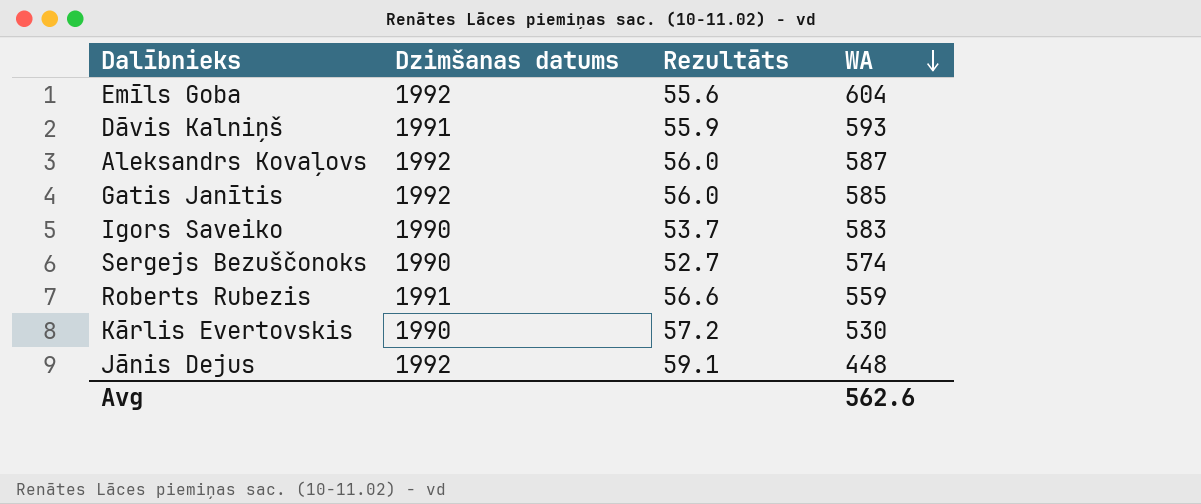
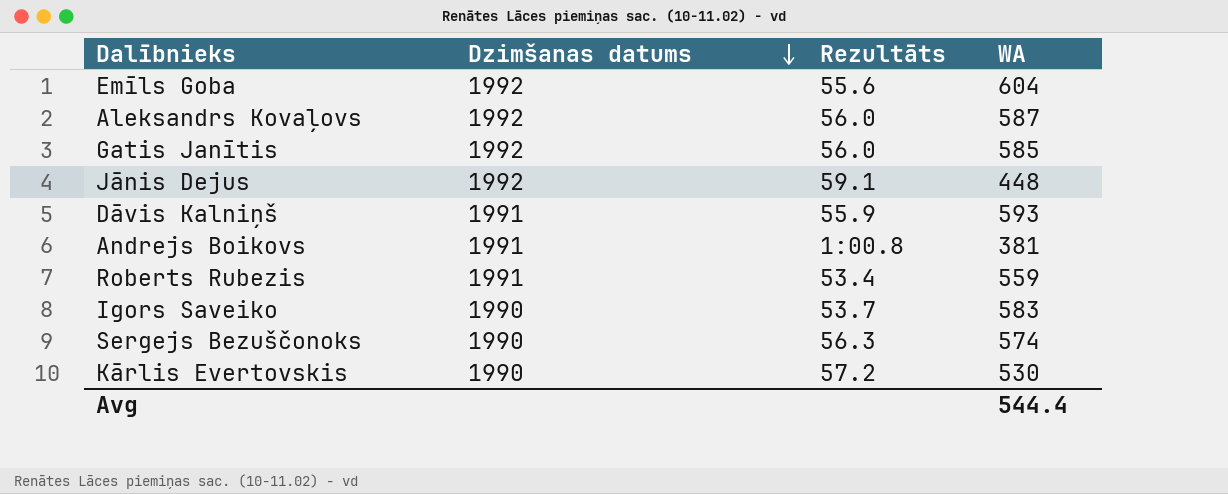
row order: WA descending -> Dzimšanas datums descending
row Andrejs Boikovs: none -> 1991 | 1:00.8 | 381
Roberts Rubezis | Rezultāts: 56.6 -> 53.4
Sergejs Bezuščonoks | Rezultāts: 52.7 -> 56.3
Avg | WA: 562.6 -> 544.4

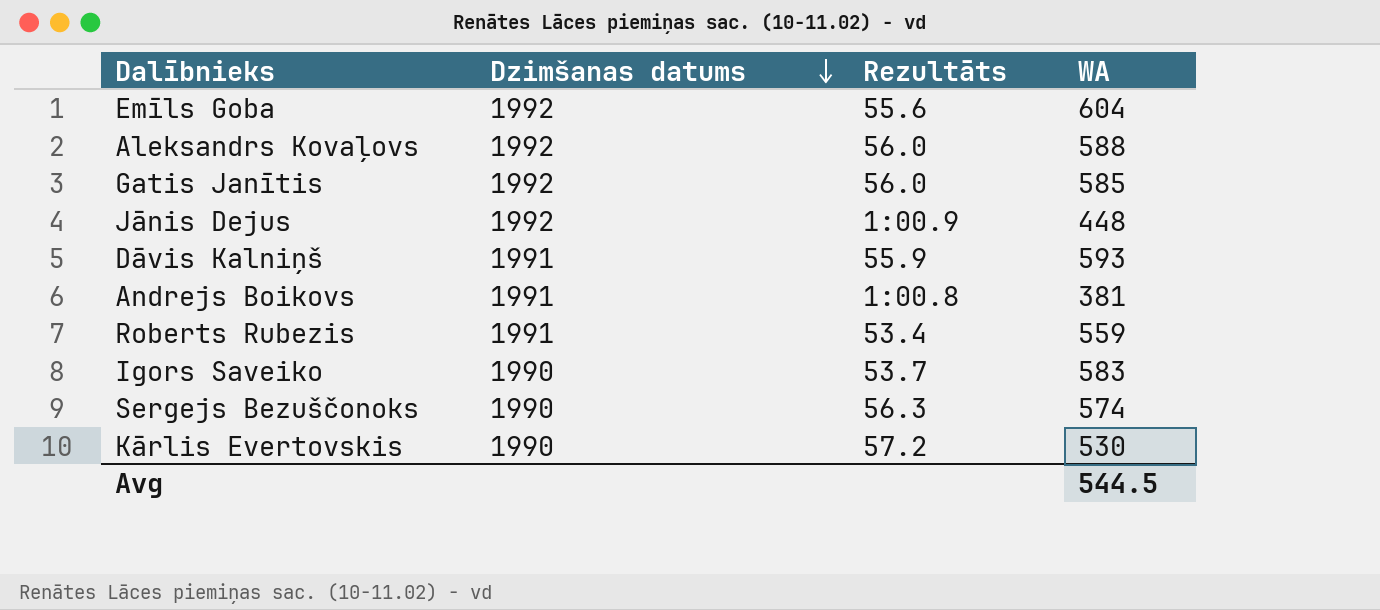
Aleksandrs Kovaļovs | WA: 587 -> 588
Jānis Dejus | Rezultāts: 59.1 -> 1:00.9
Avg | WA: 544.4 -> 544.5

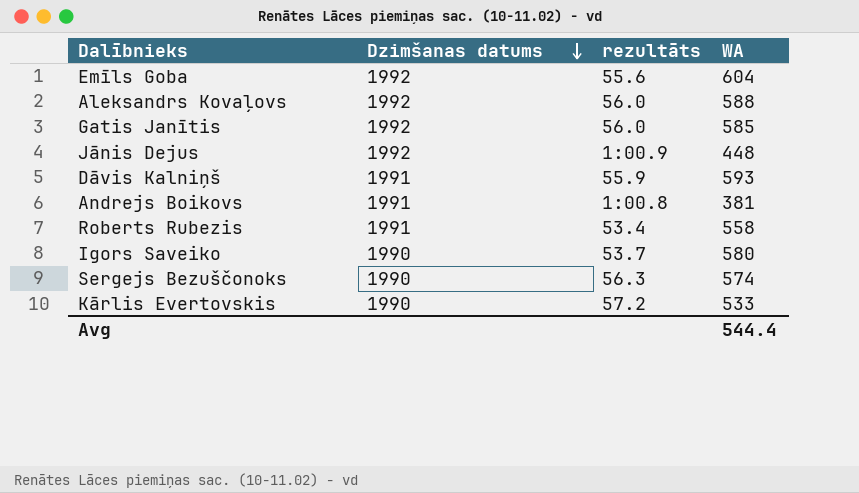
column name: Rezultāts -> rezultāts
Roberts Rubezis | WA: 559 -> 558
Igors Saveiko | WA: 583 -> 580
Kārlis Evertovskis | WA: 530 -> 533
Avg | WA: 544.5 -> 544.4

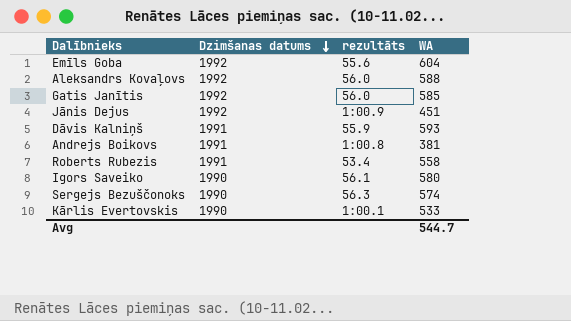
Jānis Dejus | WA: 448 -> 451
Igors Saveiko | rezultāts: 53.7 -> 56.1
Kārlis Evertovskis | rezultāts: 57.2 -> 1:00.1
Avg | WA: 544.4 -> 544.7

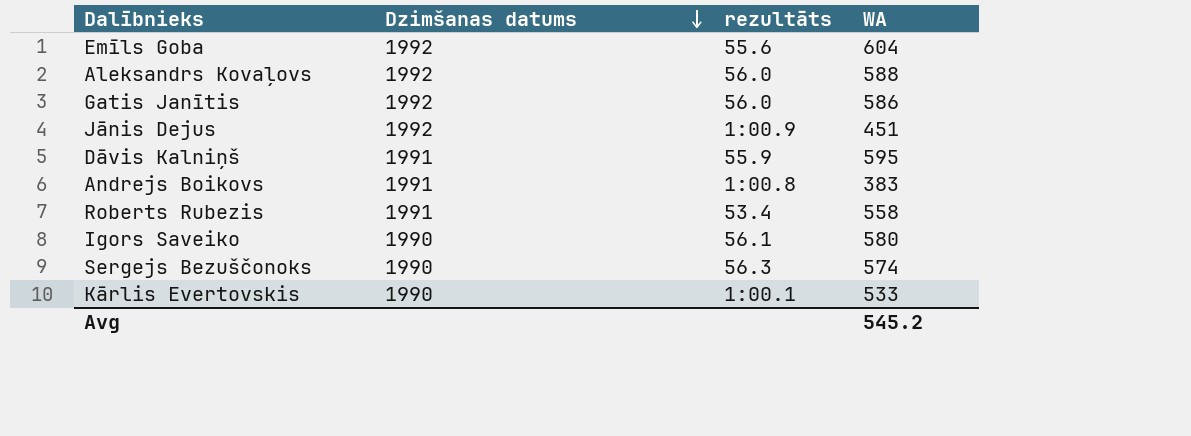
Gatis Janītis | WA: 585 -> 586
Dāvis Kalniņš | WA: 593 -> 595
Andrejs Boikovs | WA: 381 -> 383
Avg | WA: 544.7 -> 545.2

